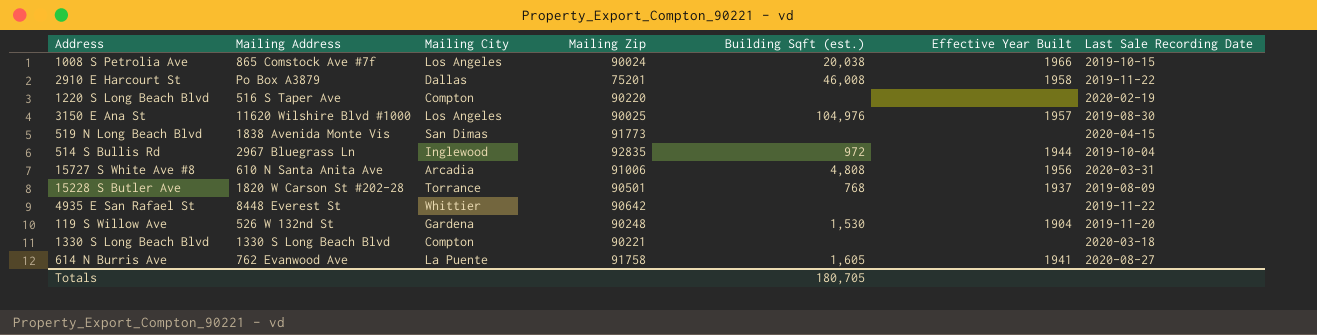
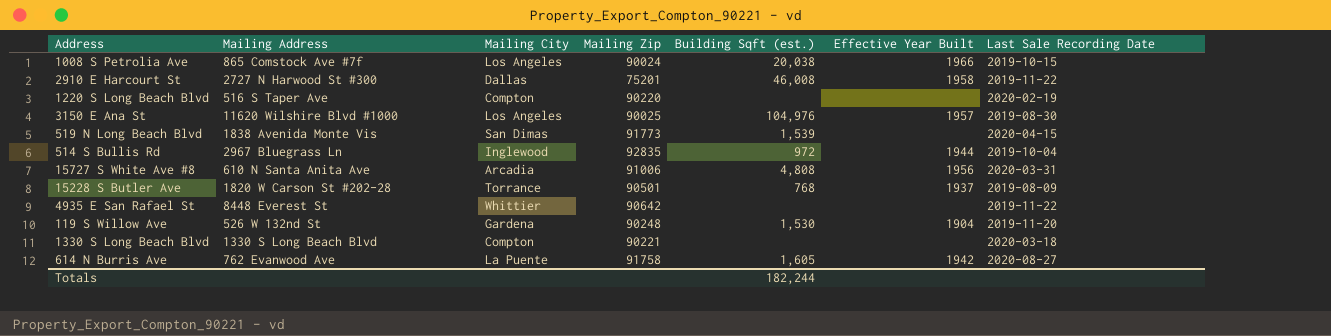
2910 E Harcourt St | Mailing Address: Po Box A3879 -> 2727 N Harwood St #300
519 N Long Beach Blvd | Building Sqft (est.): none -> 1,539
614 N Burris Ave | Effective Year Built: 1941 -> 1942
Totals | Building Sqft (est.): 180,705 -> 182,244

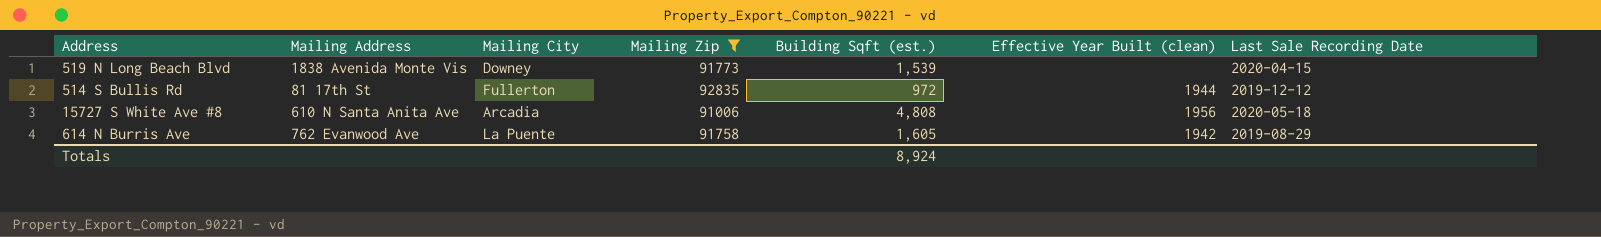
filter: none -> Mailing Zip >= 91006
column name: Effective Year Built -> Effective Year Built (clean)
519 N Long Beach Blvd | Mailing City: San Dimas -> Downey
514 S Bullis Rd | Mailing Address: 2967 Bluegrass Ln -> 81 17th St
514 S Bullis Rd | Mailing City: Inglewood -> Fullerton
514 S Bullis Rd | Last Sale Recording Date: 2019-10-04 -> 2019-12-12
15727 S White Ave #8 | Last Sale Recording Date: 2020-03-31 -> 2020-05-18
614 N Burris Ave | Last Sale Recording Date: 2020-08-27 -> 2019-08-29
Totals | Building Sqft (est.): 182,244 -> 8,924

